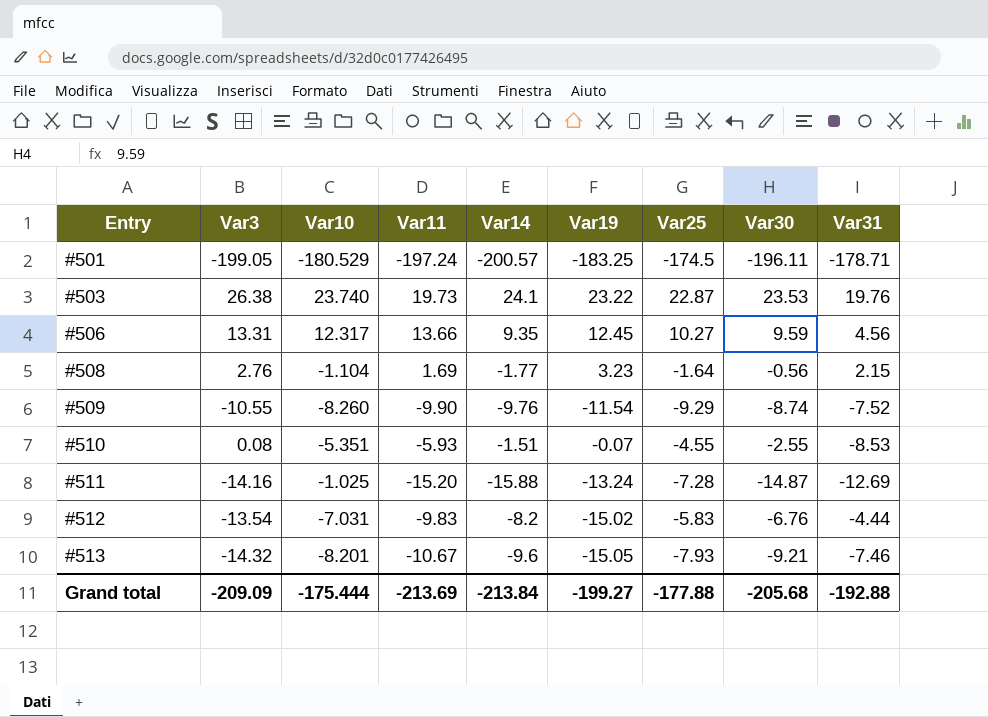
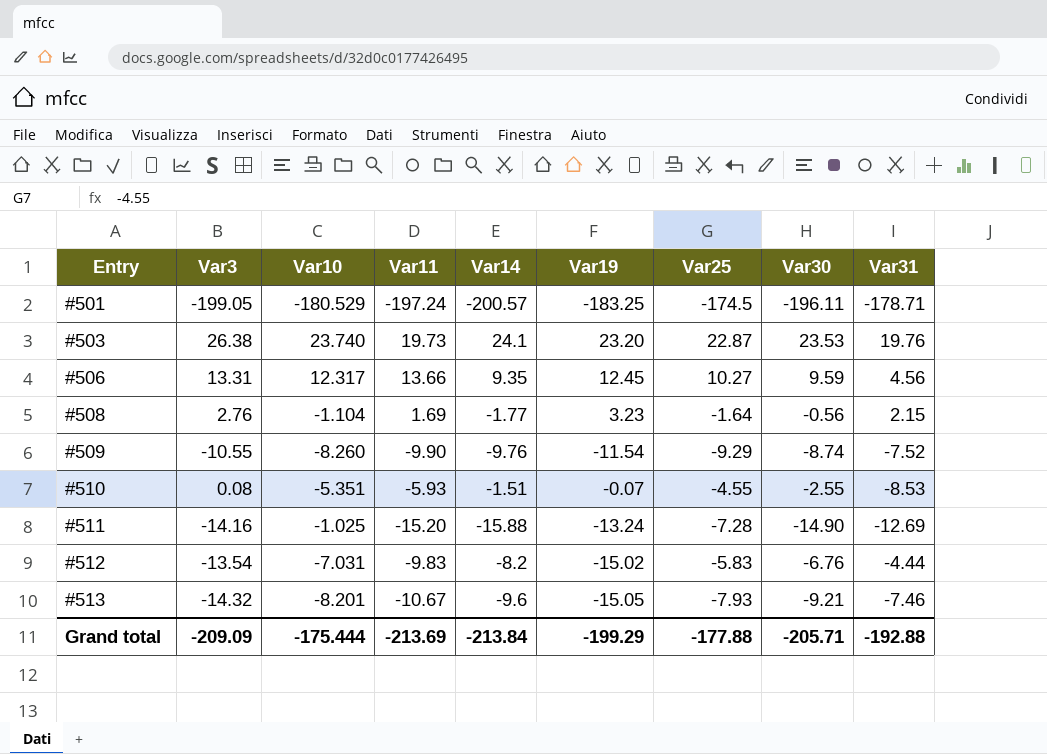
#503 | Var19: 23.22 -> 23.20
#511 | Var30: -14.87 -> -14.90
Grand total | Var19: -199.27 -> -199.29
Grand total | Var30: -205.68 -> -205.71

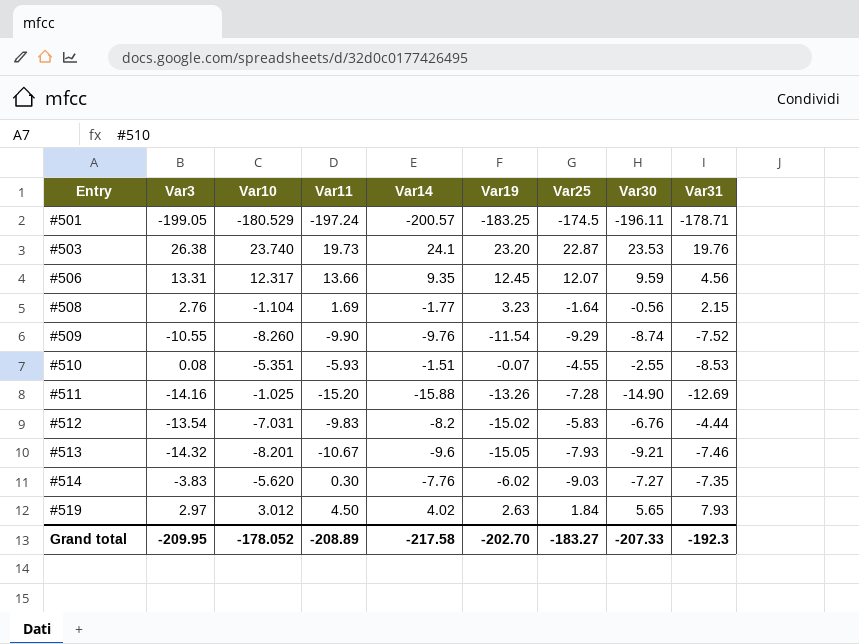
#506 | Var25: 10.27 -> 12.07
#511 | Var19: -13.24 -> -13.26
row #514: none -> -3.83 | -5.620 | 0.30 | -7.76 | -6.02 | -9.03 | -7.27 | -7.35
row #519: none -> 2.97 | 3.012 | 4.50 | 4.02 | 2.63 | 1.84 | 5.65 | 7.93
Grand total | Var3: -209.09 -> -209.95
Grand total | Var10: -175.444 -> -178.052
Grand total | Var11: -213.69 -> -208.89
Grand total | Var14: -213.84 -> -217.58
Grand total | Var19: -199.29 -> -202.70
Grand total | Var25: -177.88 -> -183.27
Grand total | Var30: -205.71 -> -207.33
Grand total | Var31: -192.88 -> -192.3

